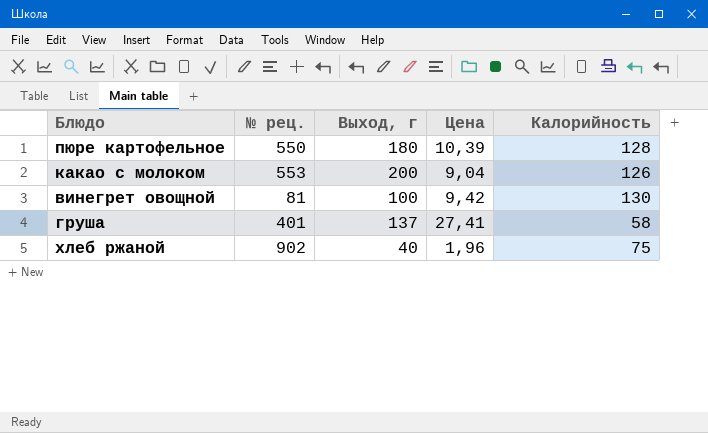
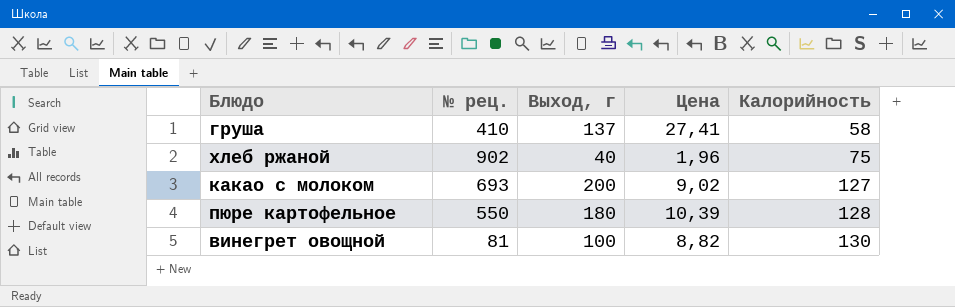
row order: none -> Калорийность ascending
груша | № рец.: 401 -> 410
какао с молоком | № рец.: 553 -> 693
какао с молоком | Цена: 9,04 -> 9,02
какао с молоком | Калорийность: 126 -> 127
винегрет овощной | Цена: 9,42 -> 8,82

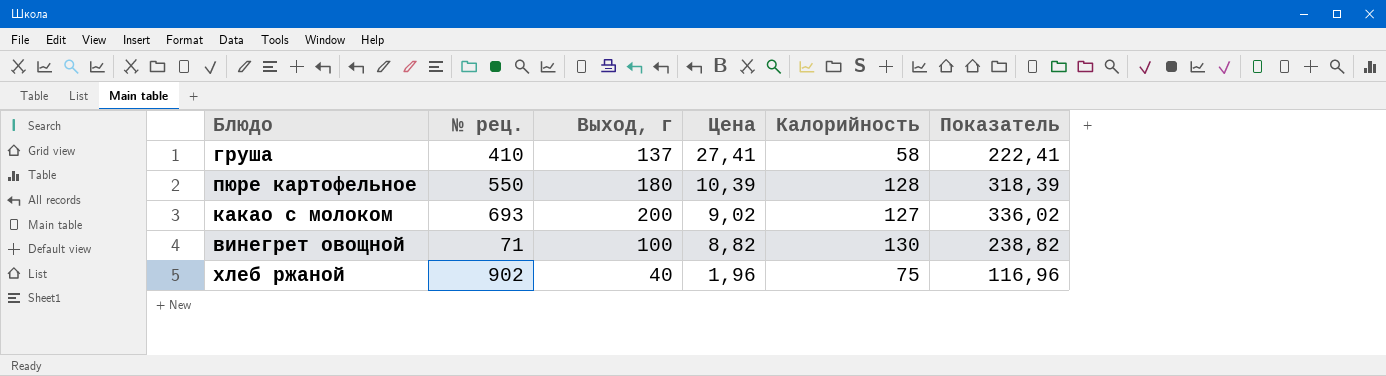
row order: Калорийность ascending -> Цена descending
column Показатель | formula: none -> [Выход, г] + [Цена] + [Калорийность]
винегрет овощной | № рец.: 81 -> 71

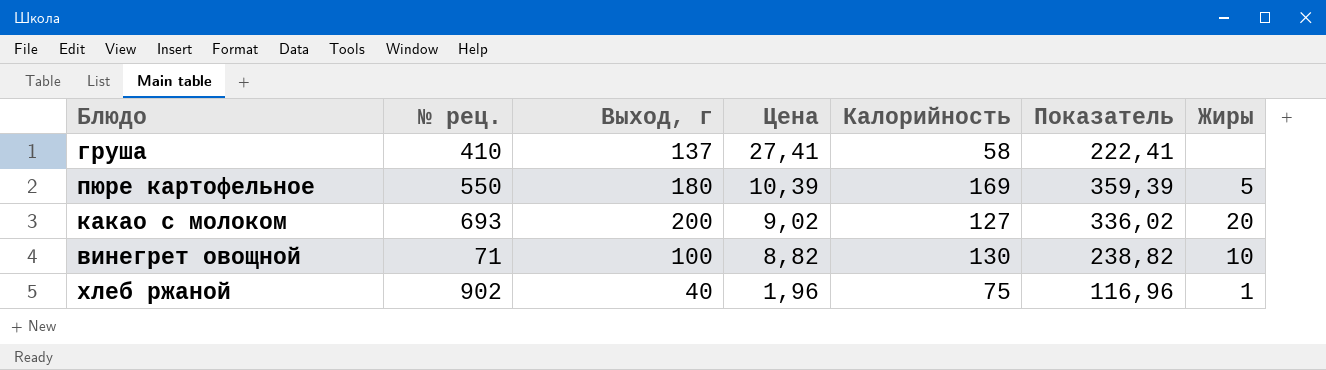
column Жиры | position: none -> 7
пюре картофельное | Калорийность: 128 -> 169
пюре картофельное | Показатель: 318,39 -> 359,39

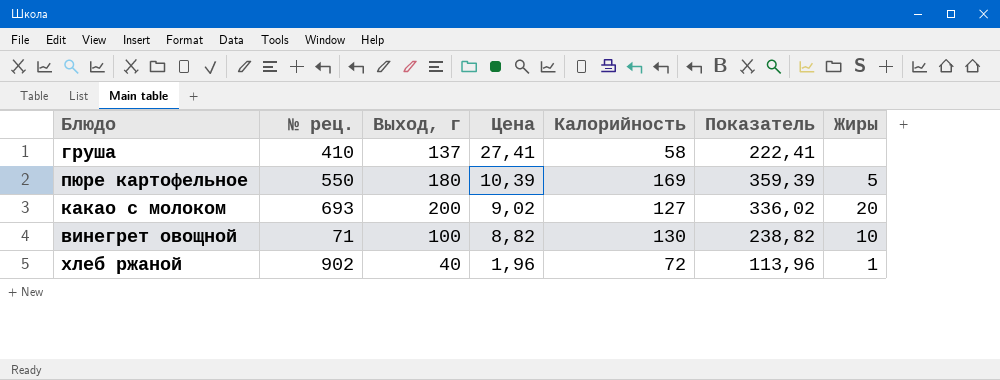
хлеб ржаной | Калорийность: 75 -> 72
хлеб ржаной | Показатель: 116,96 -> 113,96

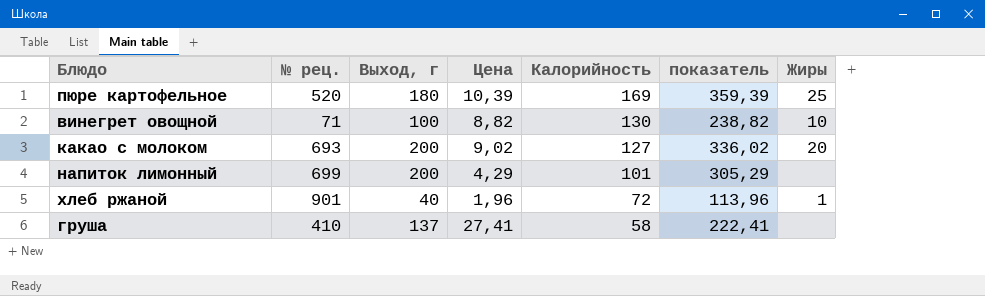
row order: Цена descending -> Калорийность descending
column name: Показатель -> показатель
пюре картофельное | № рец.: 550 -> 520
пюре картофельное | Жиры: 5 -> 25
row напиток лимонный: none -> 699 | 200 | 4,29 | 101 | 305,29 | none
хлеб ржаной | № рец.: 902 -> 901

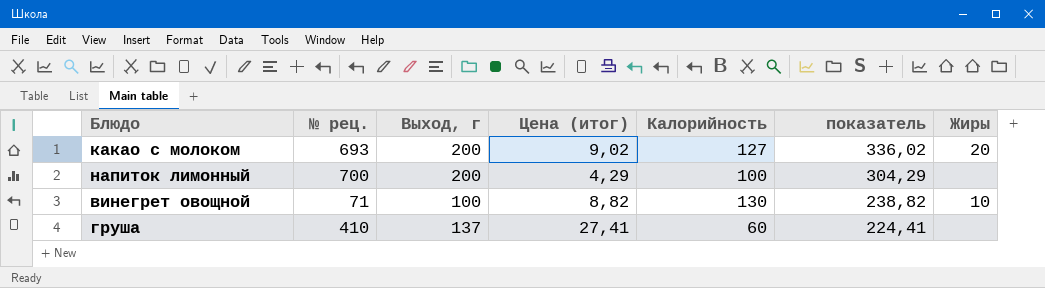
row order: Калорийность descending -> показатель descending
column name: Цена -> Цена (итог)
row пюре картофельное: 520 | 180 | 10,39 | 169 | 359,39 | 25 -> none
row хлеб ржаной: 901 | 40 | 1,96 | 72 | 113,96 | 1 -> none
напиток лимонный | № рец.: 699 -> 700
напиток лимонный | Калорийность: 101 -> 100
напиток лимонный | показатель: 305,29 -> 304,29
груша | Калорийность: 58 -> 60
груша | показатель: 222,41 -> 224,41

